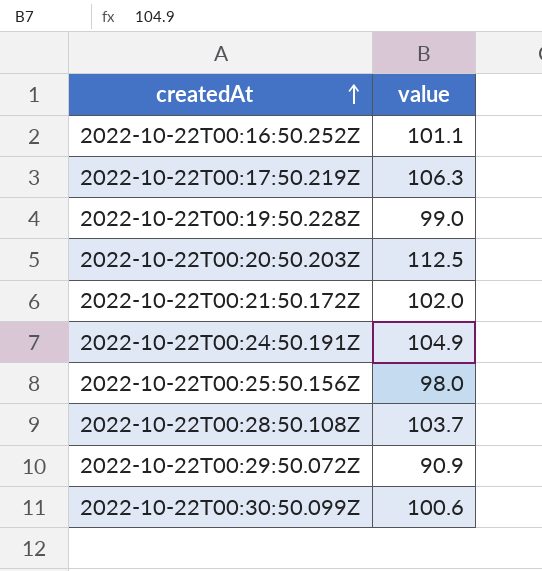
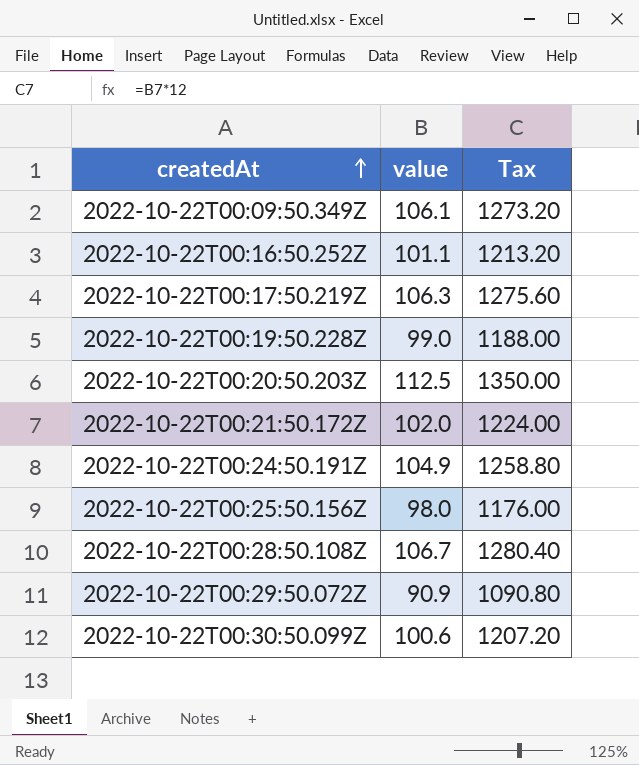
column Tax | formula: none -> [value] * 12
row 2022-10-22T00:09:50.349Z: none -> 106.1 | 1273.20
2022-10-22T00:28:50.108Z | value: 103.7 -> 106.7

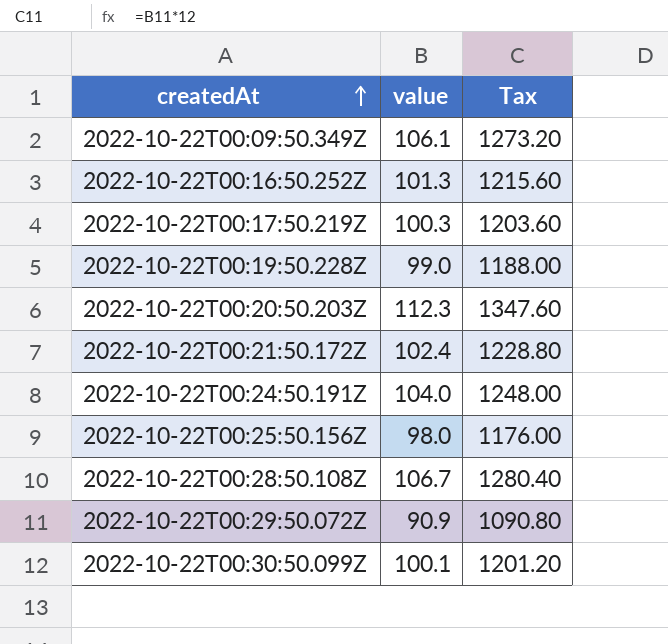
2022-10-22T00:16:50.252Z | value: 101.1 -> 101.3
2022-10-22T00:16:50.252Z | Tax: 1213.20 -> 1215.60
2022-10-22T00:17:50.219Z | value: 106.3 -> 100.3
2022-10-22T00:17:50.219Z | Tax: 1275.60 -> 1203.60
2022-10-22T00:20:50.203Z | value: 112.5 -> 112.3
2022-10-22T00:20:50.203Z | Tax: 1350.00 -> 1347.60
2022-10-22T00:21:50.172Z | value: 102.0 -> 102.4
2022-10-22T00:21:50.172Z | Tax: 1224.00 -> 1228.80
2022-10-22T00:24:50.191Z | value: 104.9 -> 104.0
2022-10-22T00:24:50.191Z | Tax: 1258.80 -> 1248.00
2022-10-22T00:30:50.099Z | value: 100.6 -> 100.1
2022-10-22T00:30:50.099Z | Tax: 1207.20 -> 1201.20

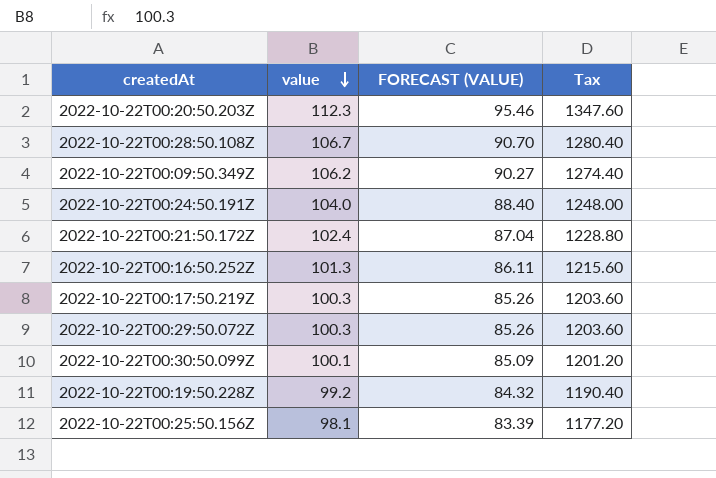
row order: createdAt ascending -> value descending
column FORECAST (VALUE) | formula: none -> [value] * 0.85
2022-10-22T00:09:50.349Z | value: 106.1 -> 106.2
2022-10-22T00:09:50.349Z | Tax: 1273.20 -> 1274.40
2022-10-22T00:29:50.072Z | value: 90.9 -> 100.3
2022-10-22T00:29:50.072Z | Tax: 1090.80 -> 1203.60
2022-10-22T00:19:50.228Z | value: 99.0 -> 99.2
2022-10-22T00:19:50.228Z | Tax: 1188.00 -> 1190.40
2022-10-22T00:25:50.156Z | value: 98.0 -> 98.1
2022-10-22T00:25:50.156Z | Tax: 1176.00 -> 1177.20

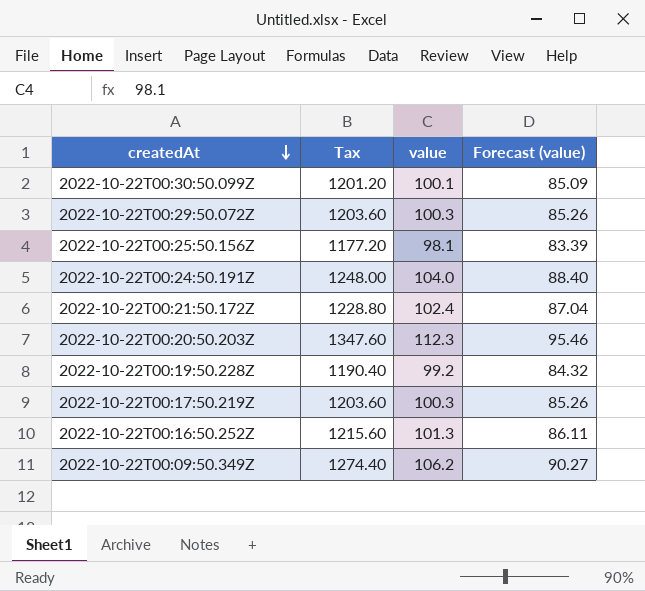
row order: value descending -> createdAt descending
column Tax | position: 4 -> 2
column name: FORECAST (VALUE) -> Forecast (value)
row 2022-10-22T00:28:50.108Z: 106.7 | 90.70 | 1280.40 -> none

